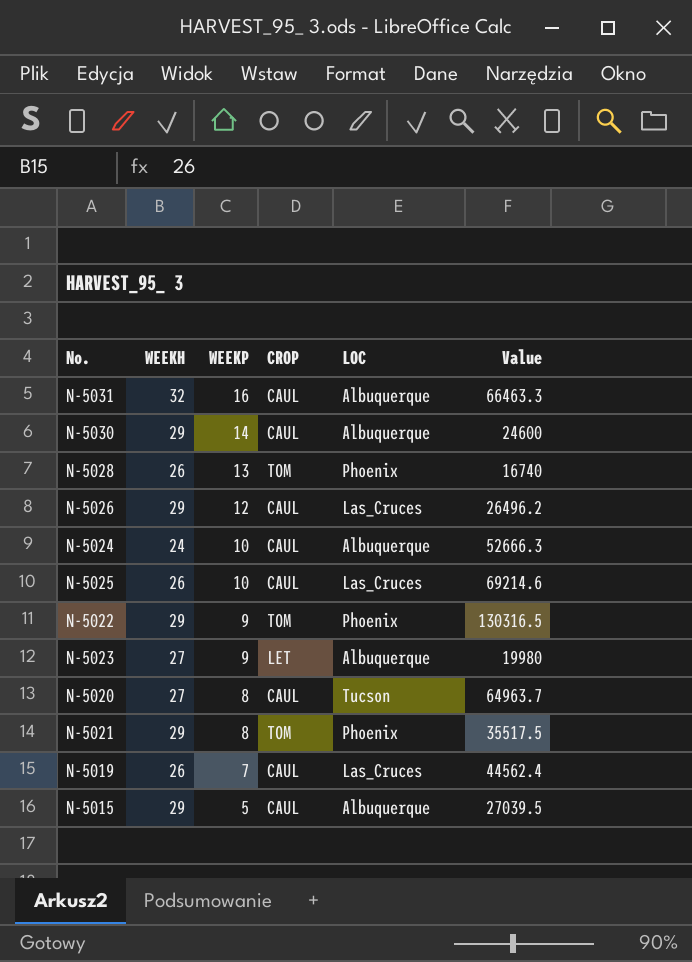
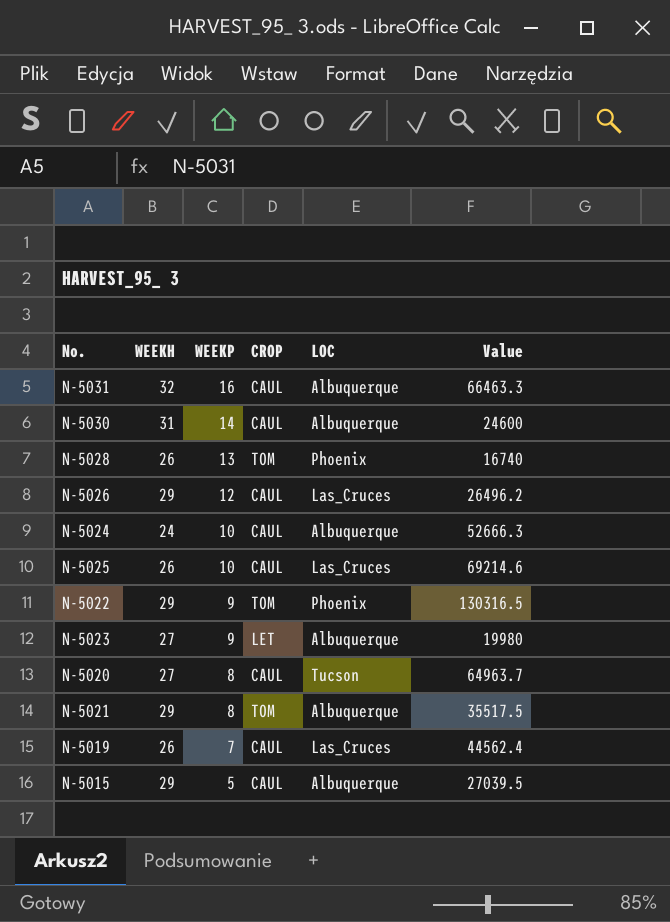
N-5030 | WEEKH: 29 -> 31
N-5021 | LOC: Phoenix -> Albuquerque

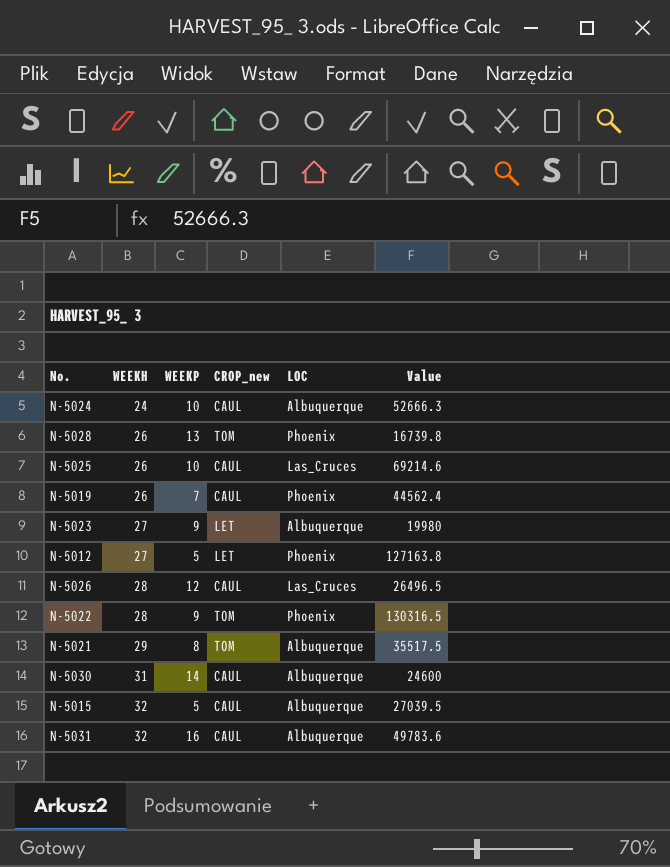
row order: WEEKP descending -> WEEKH ascending
column name: CROP -> CROP_new
row N-5020: 27 | 8 | CAUL | Tucson | 64963.7 -> none
N-5028 | Value: 16740 -> 16739.8
N-5019 | LOC: Las_Cruces -> Phoenix
row N-5012: none -> 27 | 5 | LET | Phoenix | 127163.8
N-5026 | WEEKH: 29 -> 28
N-5026 | Value: 26496.2 -> 26496.5
N-5022 | WEEKH: 29 -> 28
N-5015 | WEEKH: 29 -> 32
N-5031 | Value: 66463.3 -> 49783.6

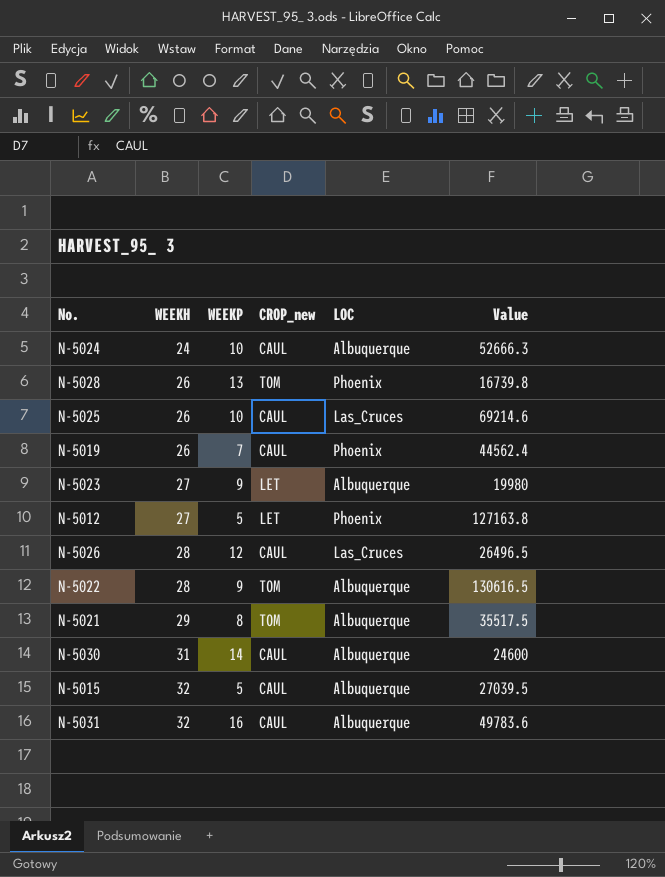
N-5022 | LOC: Phoenix -> Albuquerque
N-5022 | Value: 130316.5 -> 130616.5

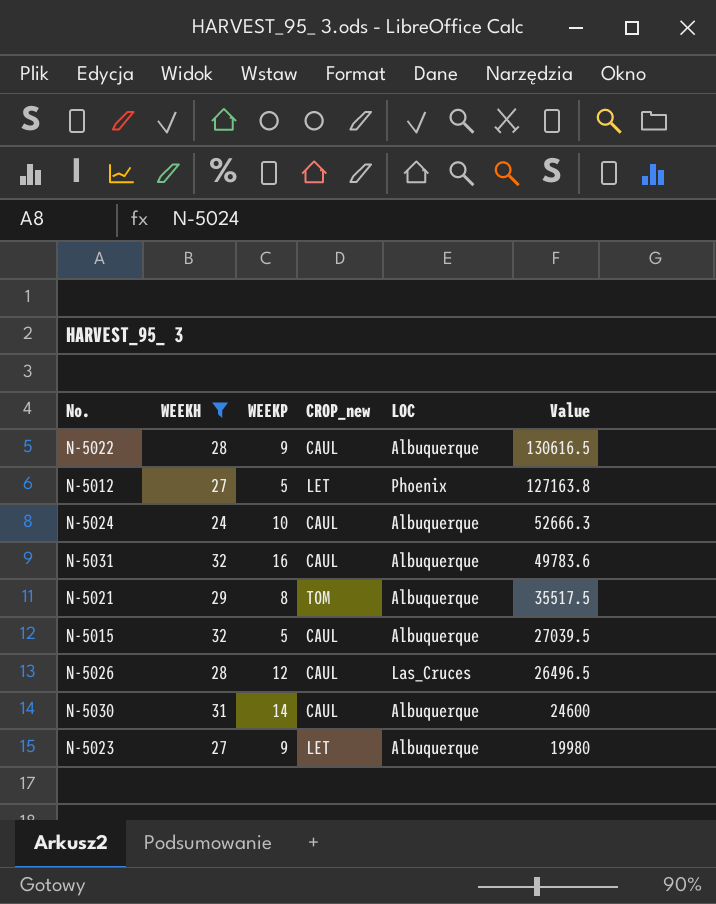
filter: none -> WEEKH != 26
row order: WEEKH ascending -> Value descending
N-5022 | CROP_new: TOM -> CAUL

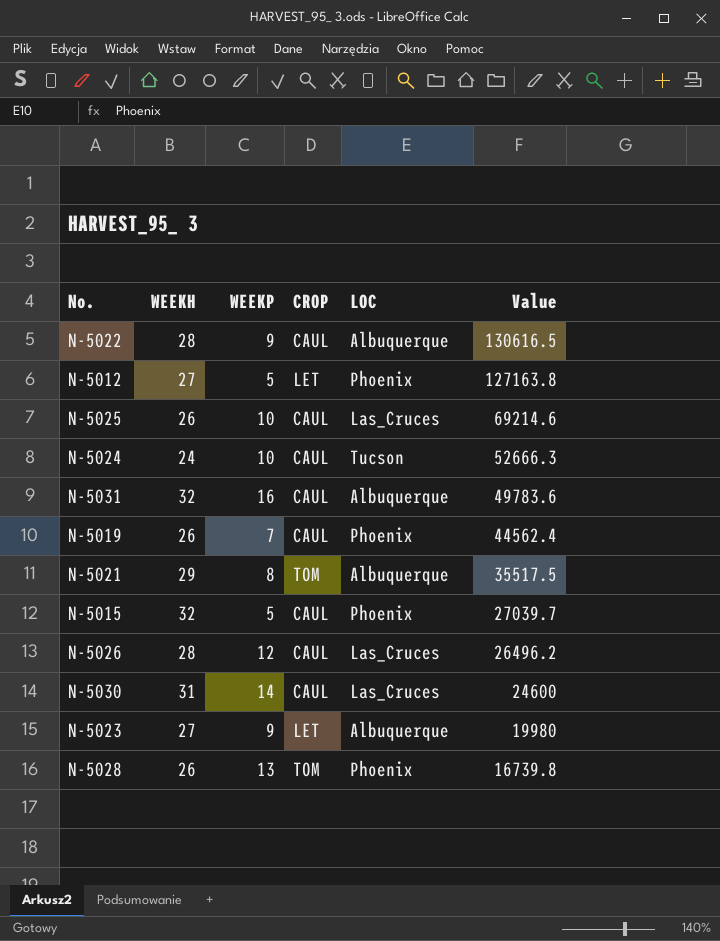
filter: WEEKH != 26 -> none
column name: CROP_new -> CROP
N-5024 | LOC: Albuquerque -> Tucson
N-5015 | LOC: Albuquerque -> Phoenix
N-5015 | Value: 27039.5 -> 27039.7
N-5026 | Value: 26496.5 -> 26496.2
N-5030 | LOC: Albuquerque -> Las_Cruces

